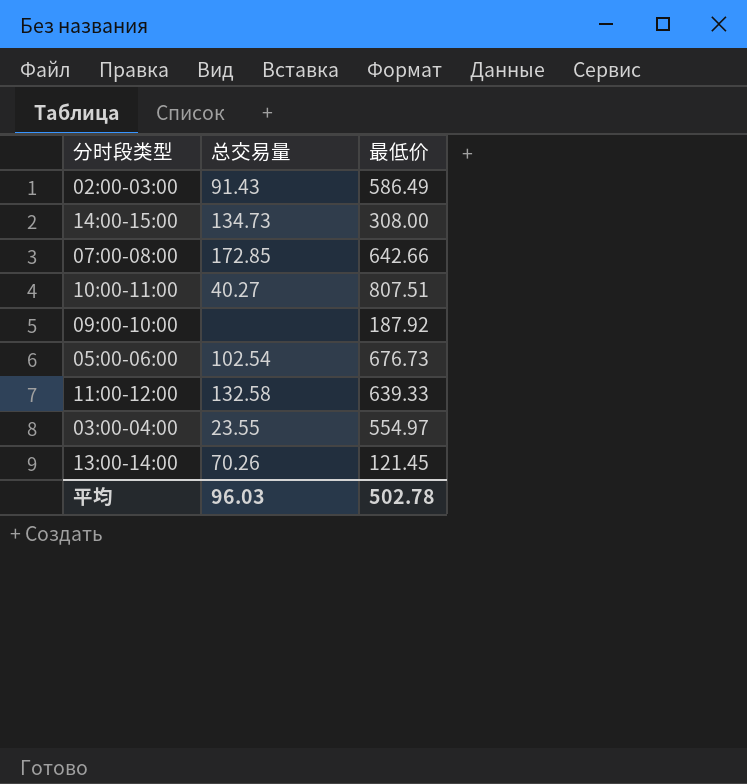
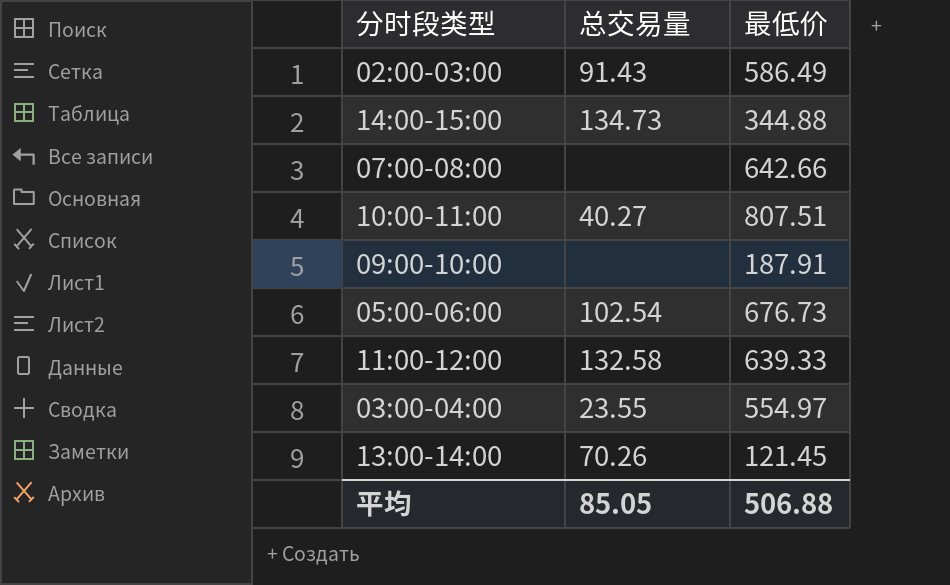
14:00-15:00 | 最低价: 308.00 -> 344.88
07:00-08:00 | 总交易量: 172.85 -> none
09:00-10:00 | 最低价: 187.92 -> 187.91
平均 | 总交易量: 96.03 -> 85.05
平均 | 最低价: 502.78 -> 506.88

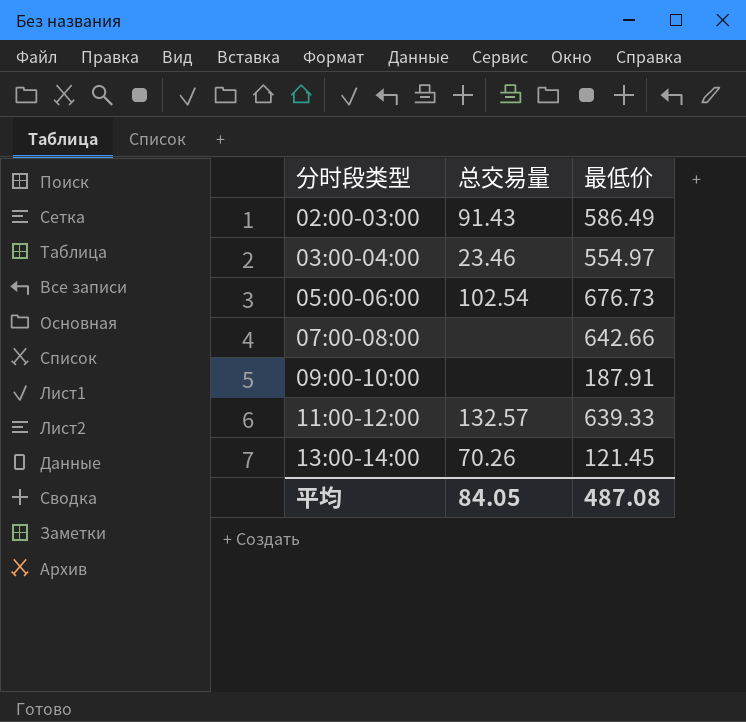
row order: none -> 分时段类型 ascending
row 14:00-15:00: 134.73 | 344.88 -> none
row 10:00-11:00: 40.27 | 807.51 -> none
03:00-04:00 | 总交易量: 23.55 -> 23.46
11:00-12:00 | 总交易量: 132.58 -> 132.57
平均 | 总交易量: 85.05 -> 84.05
平均 | 最低价: 506.88 -> 487.08

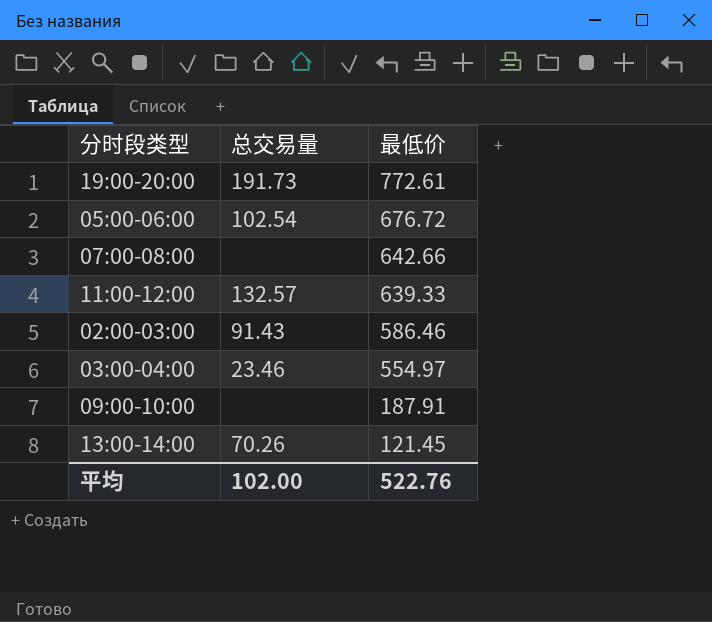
row order: 分时段类型 ascending -> 最低价 descending
row 19:00-20:00: none -> 191.73 | 772.61
05:00-06:00 | 最低价: 676.73 -> 676.72
02:00-03:00 | 最低价: 586.49 -> 586.46
平均 | 总交易量: 84.05 -> 102.00
平均 | 最低价: 487.08 -> 522.76

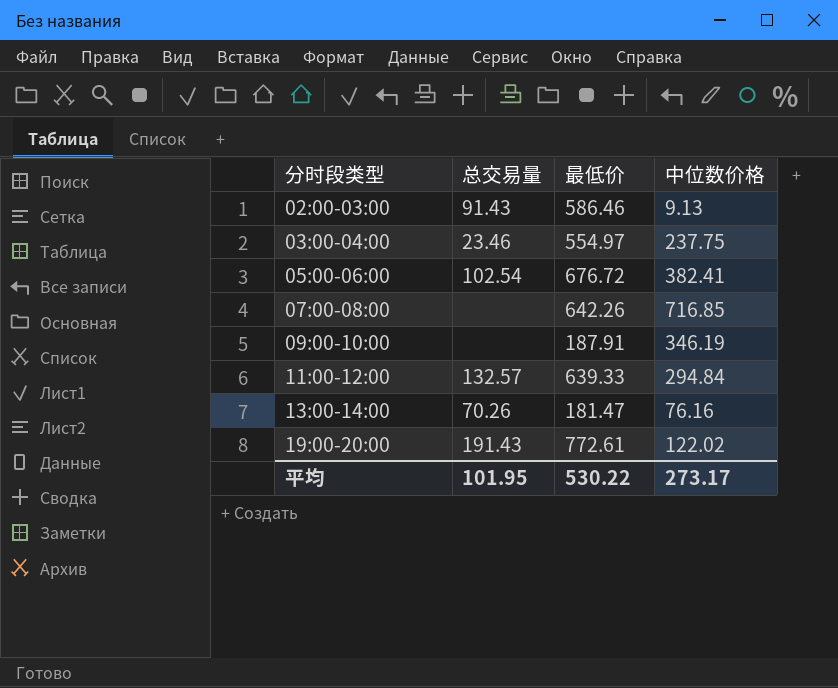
row order: 最低价 descending -> 分时段类型 ascending
column 中位数价格 | position: none -> 4
07:00-08:00 | 最低价: 642.66 -> 642.26
13:00-14:00 | 最低价: 121.45 -> 181.47
19:00-20:00 | 总交易量: 191.73 -> 191.43
平均 | 总交易量: 102.00 -> 101.95
平均 | 最低价: 522.76 -> 530.22

